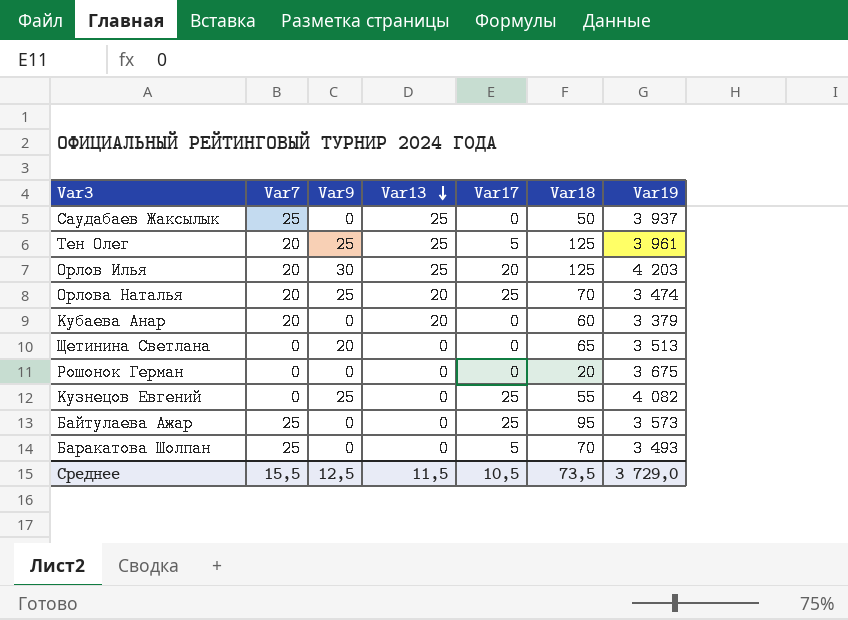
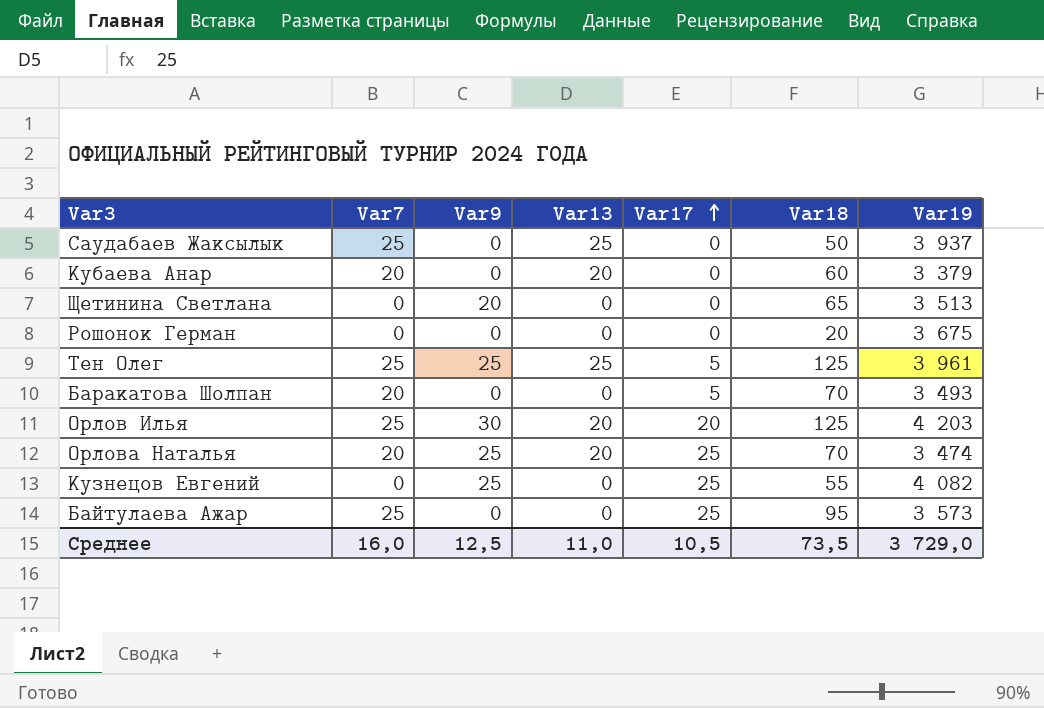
row order: Var13 descending -> Var17 ascending
Тен Олег | Var7: 20 -> 25
Баракатова Шолпан | Var7: 25 -> 20
Орлов Илья | Var7: 20 -> 25
Орлов Илья | Var13: 25 -> 20
Среднее | Var7: 15,5 -> 16,0
Среднее | Var13: 11,5 -> 11,0

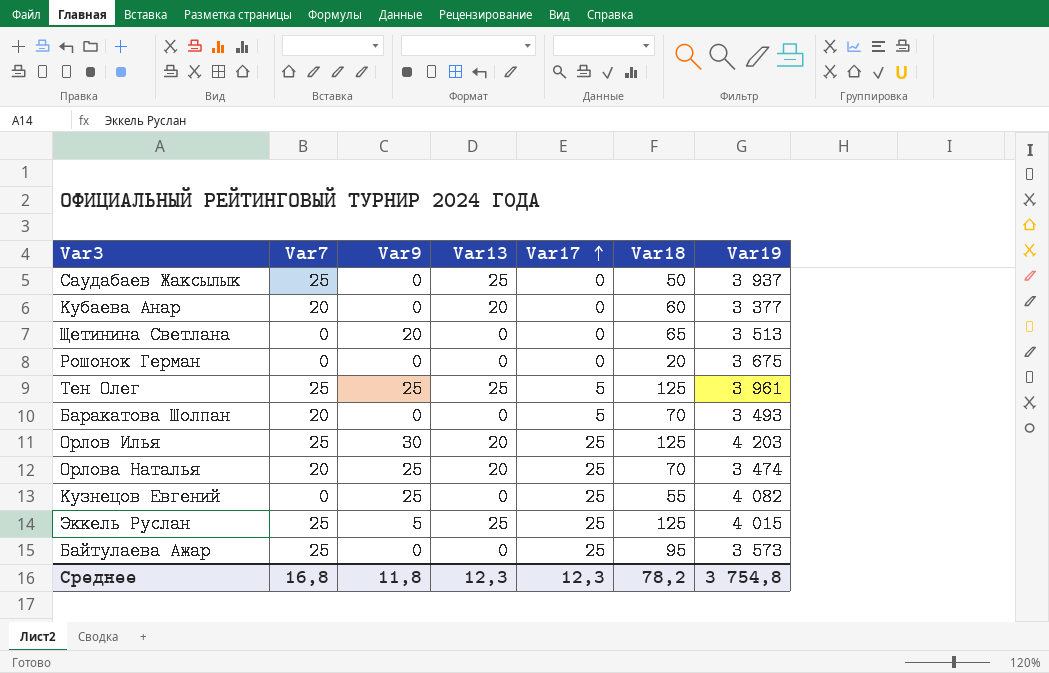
Кубаева Анар | Var19: 3 379 -> 3 377
Орлов Илья | Var17: 20 -> 25
row Эккель Руслан: none -> 25 | 5 | 25 | 25 | 125 | 4 015
Среднее | Var7: 16,0 -> 16,8
Среднее | Var9: 12,5 -> 11,8
Среднее | Var13: 11,0 -> 12,3
Среднее | Var17: 10,5 -> 12,3
Среднее | Var18: 73,5 -> 78,2
Среднее | Var19: 3 729,0 -> 3 754,8

